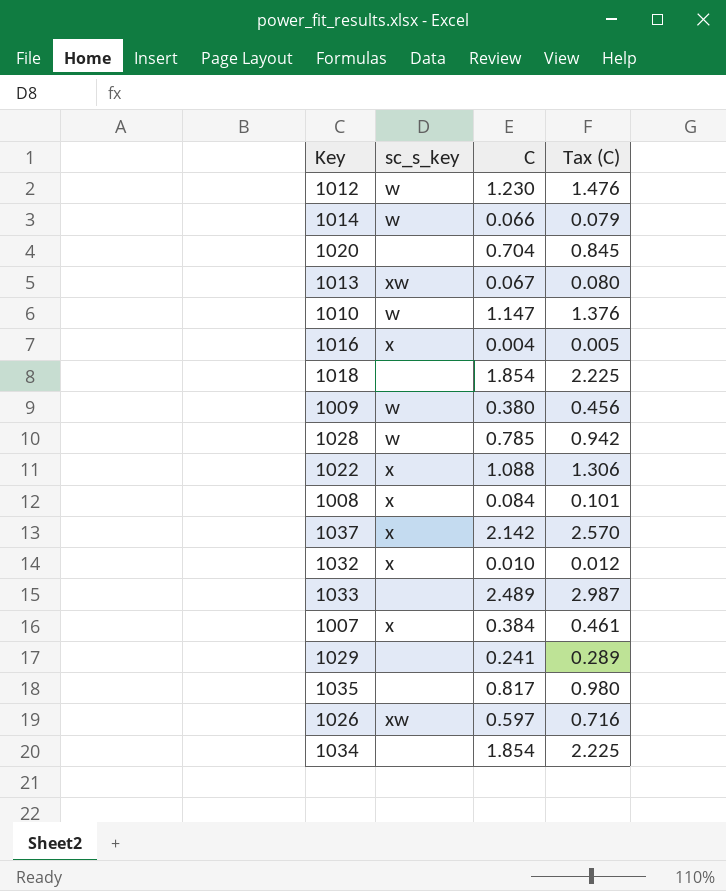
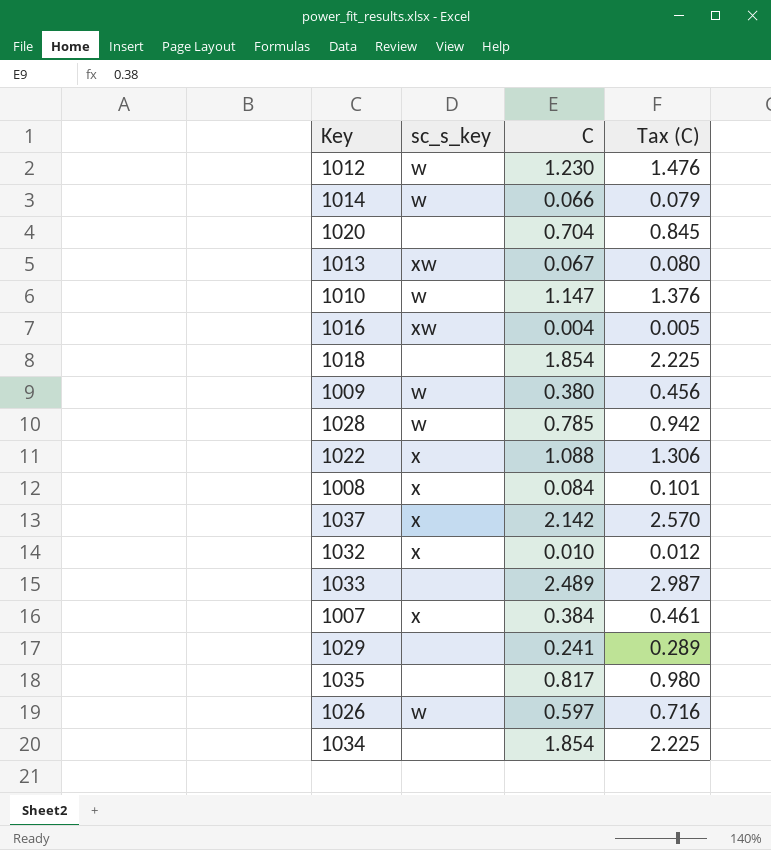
1016 | sc_s_key: x -> xw
1026 | sc_s_key: xw -> w

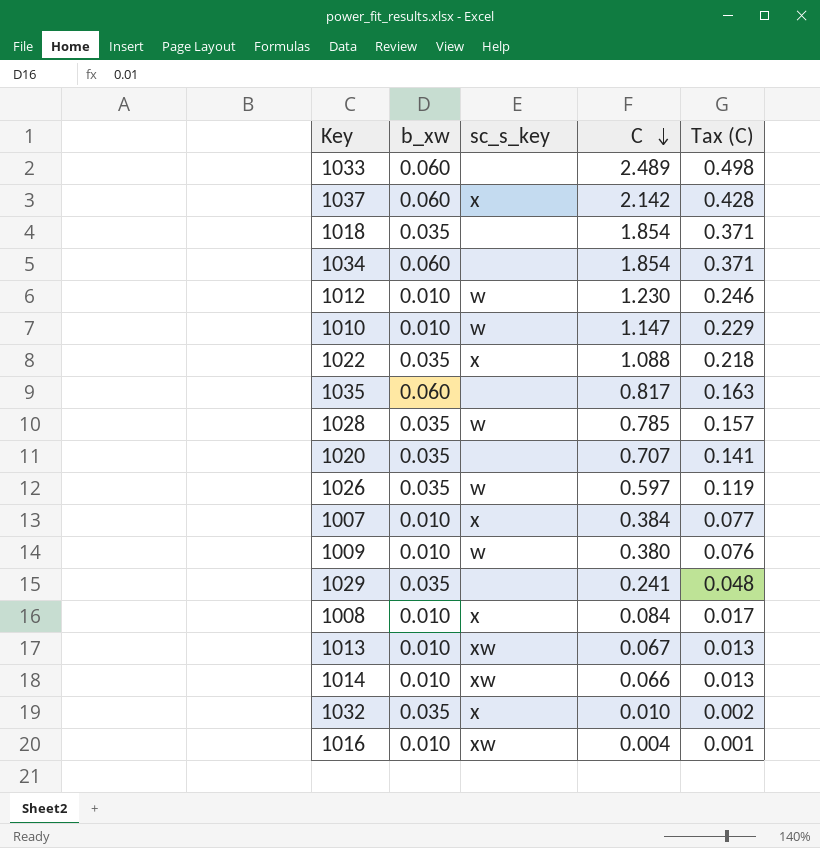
row order: none -> C descending
column b_xw | position: none -> 2
column Tax (C) | formula: [C] * 1.2 -> [C] * 0.2
1020 | C: 0.704 -> 0.707
1014 | sc_s_key: w -> xw

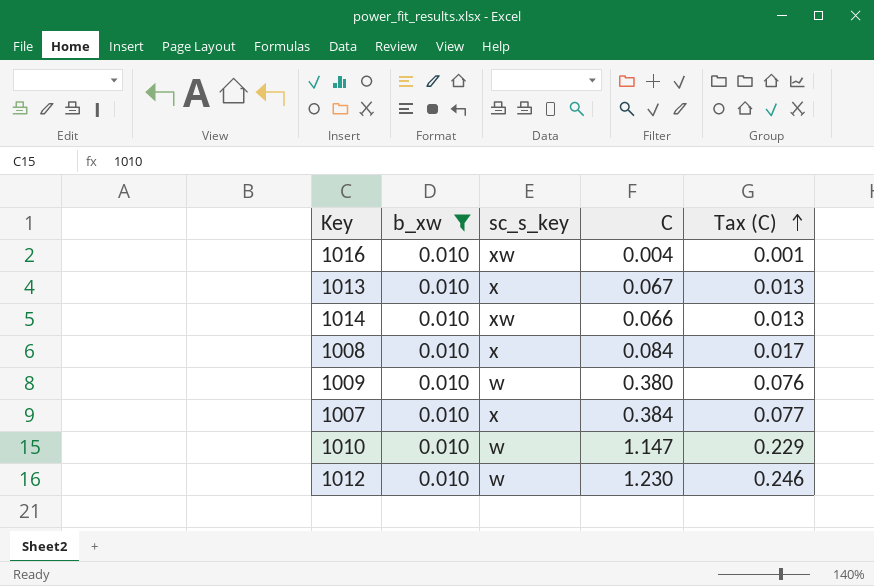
filter: none -> b_xw = 0.010
row order: C descending -> Tax (C) ascending
1013 | sc_s_key: xw -> x

